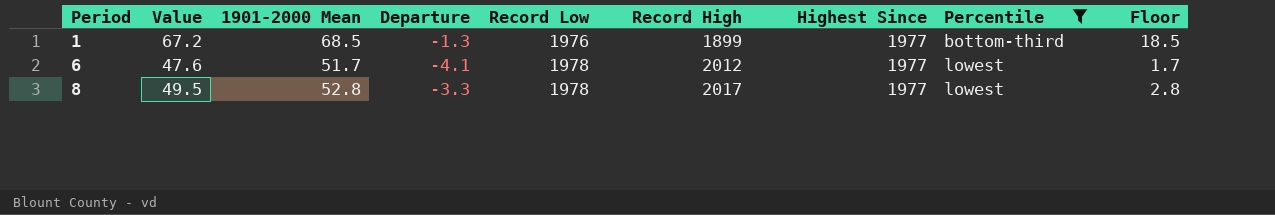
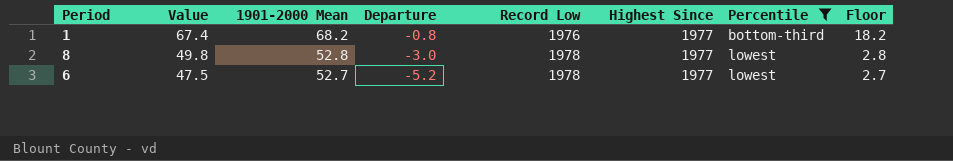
row order: Period ascending -> Value descending
column Record High | position: 6 -> none
1 | Value: 67.2 -> 67.4
1 | 1901-2000 Mean: 68.5 -> 68.2
1 | Departure: -1.3 -> -0.8
1 | Floor: 18.5 -> 18.2
8 | Value: 49.5 -> 49.8
8 | Departure: -3.3 -> -3.0
6 | Value: 47.6 -> 47.5
6 | 1901-2000 Mean: 51.7 -> 52.7
6 | Departure: -4.1 -> -5.2
6 | Floor: 1.7 -> 2.7

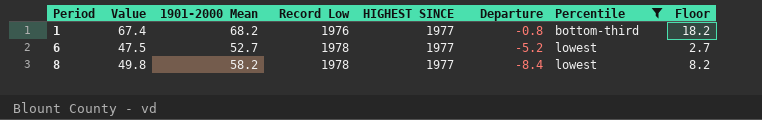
row order: Value descending -> Period ascending
column name: Highest Since -> HIGHEST SINCE
column Departure | position: 4 -> 6
8 | 1901-2000 Mean: 52.8 -> 58.2
8 | Departure: -3.0 -> -8.4
8 | Floor: 2.8 -> 8.2

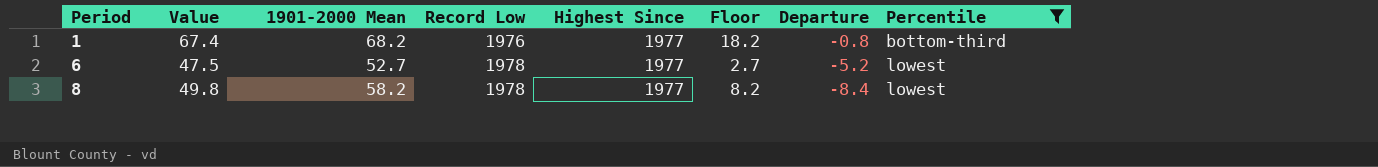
column name: HIGHEST SINCE -> Highest Since
column Floor | position: 8 -> 6

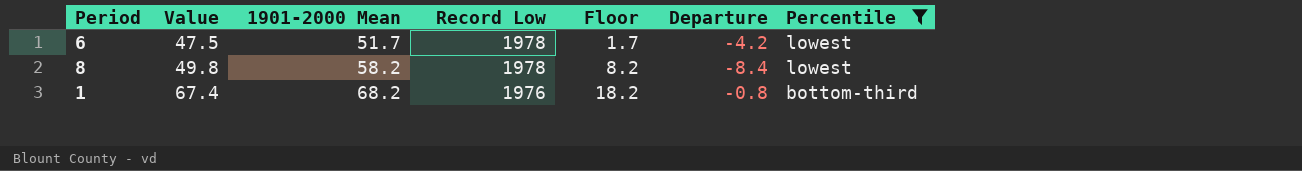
row order: Period ascending -> Value ascending
column Highest Since | position: 5 -> none
6 | 1901-2000 Mean: 52.7 -> 51.7
6 | Floor: 2.7 -> 1.7
6 | Departure: -5.2 -> -4.2

